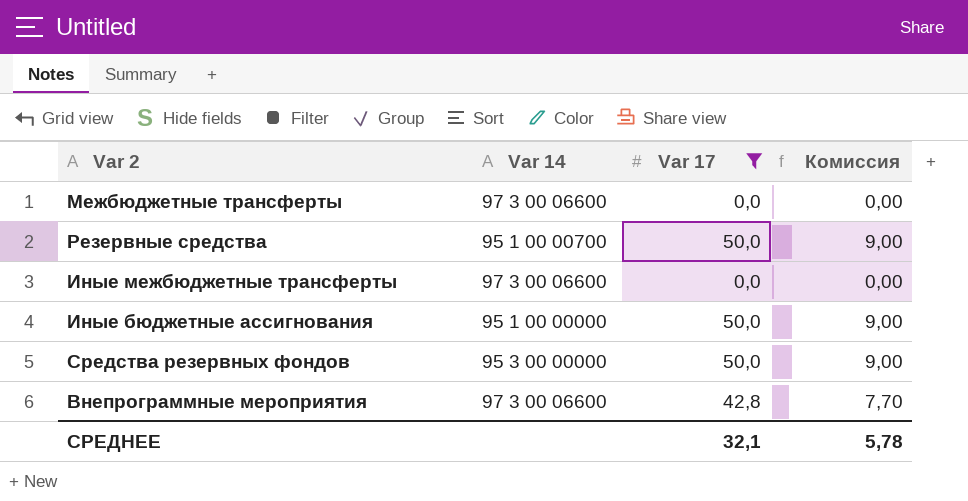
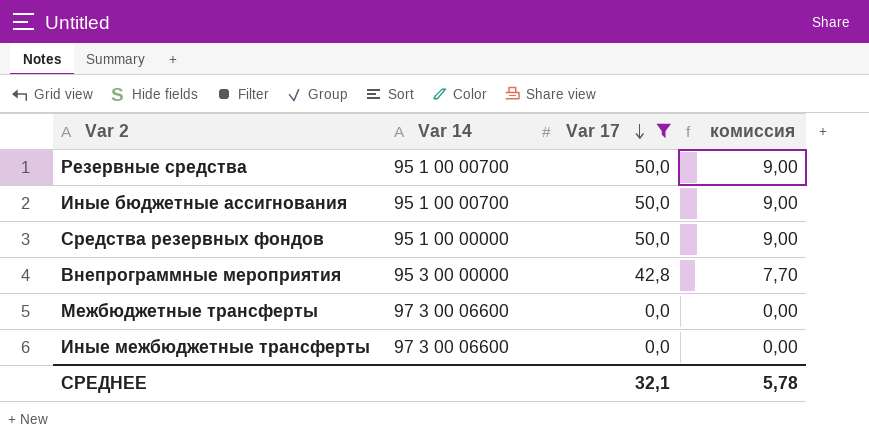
row order: none -> Var 17 descending
column name: Комиссия -> комиссия
Иные бюджетные ассигнования | Var 14: 95 1 00 00000 -> 95 1 00 00700
Средства резервных фондов | Var 14: 95 3 00 00000 -> 95 1 00 00000
Внепрограммные мероприятия | Var 14: 97 3 00 06600 -> 95 3 00 00000

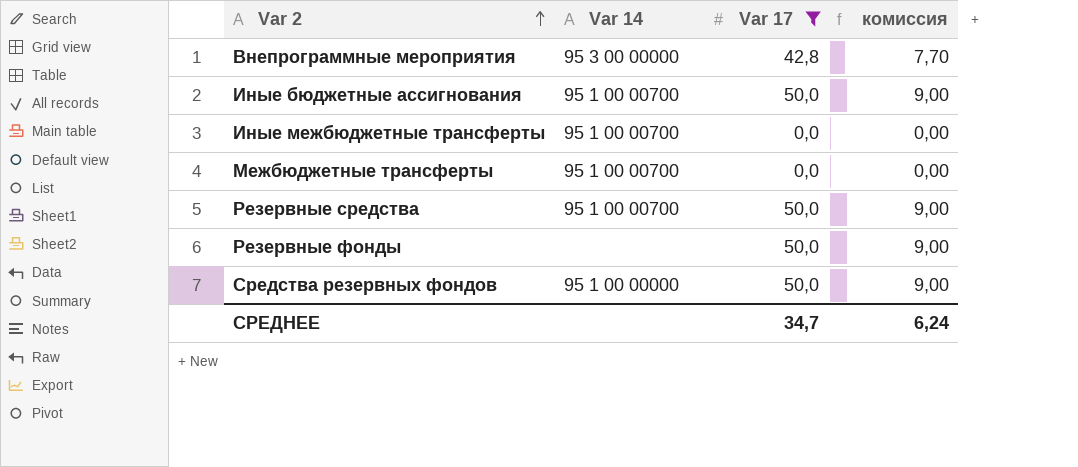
row order: Var 17 descending -> Var 2 ascending
Иные межбюджетные трансферты | Var 14: 97 3 00 06600 -> 95 1 00 00700
Межбюджетные трансферты | Var 14: 97 3 00 06600 -> 95 1 00 00700
row Резервные фонды: none -> none | 50,0 | 9,00
СРЕДНЕЕ | Var 17: 32,1 -> 34,7
СРЕДНЕЕ | комиссия: 5,78 -> 6,24

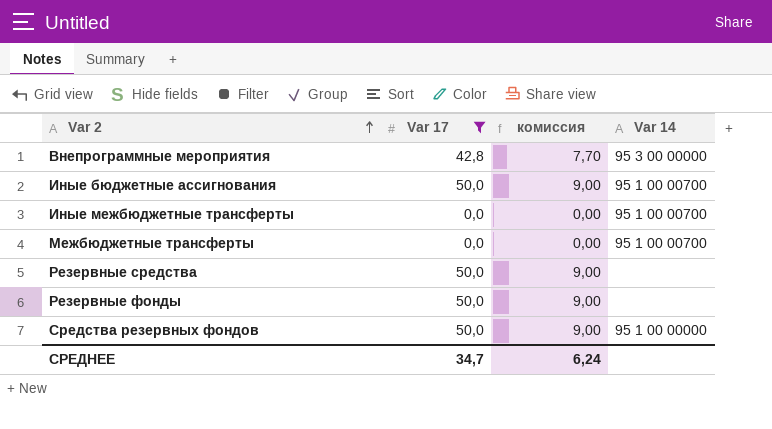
column Var 14 | position: 2 -> 4
Резервные средства | Var 14: 95 1 00 00700 -> none

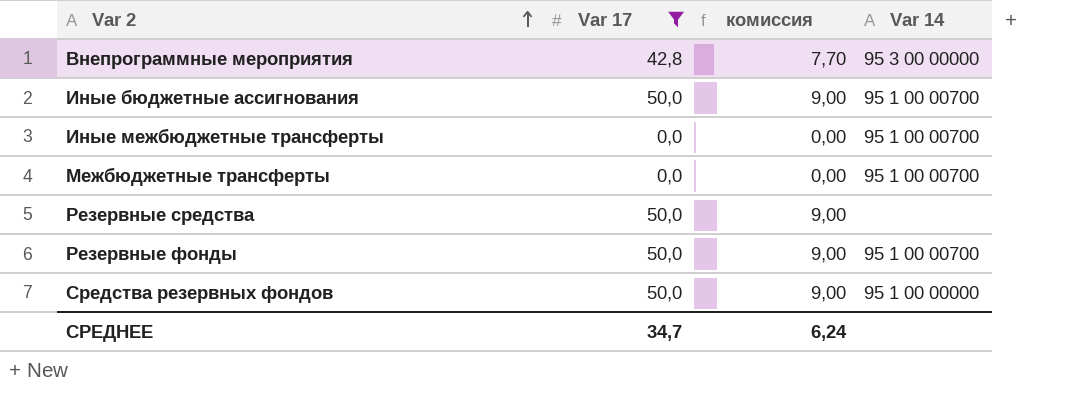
Резервные фонды | Var 14: none -> 95 1 00 00700

